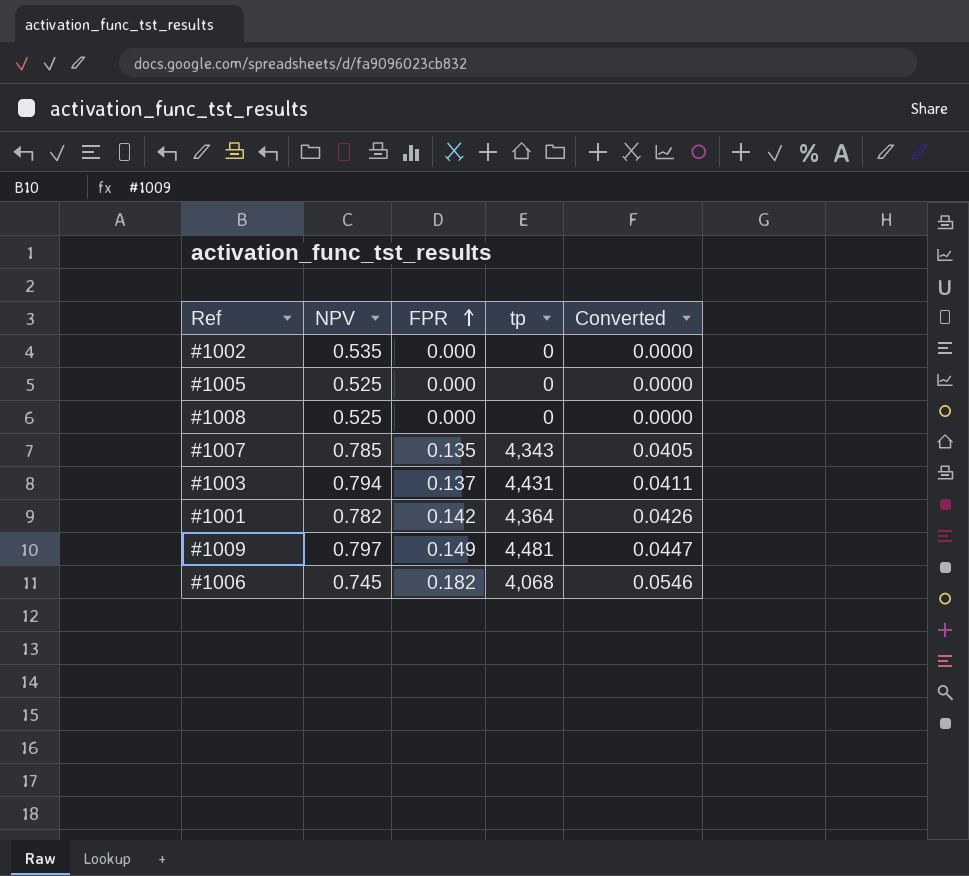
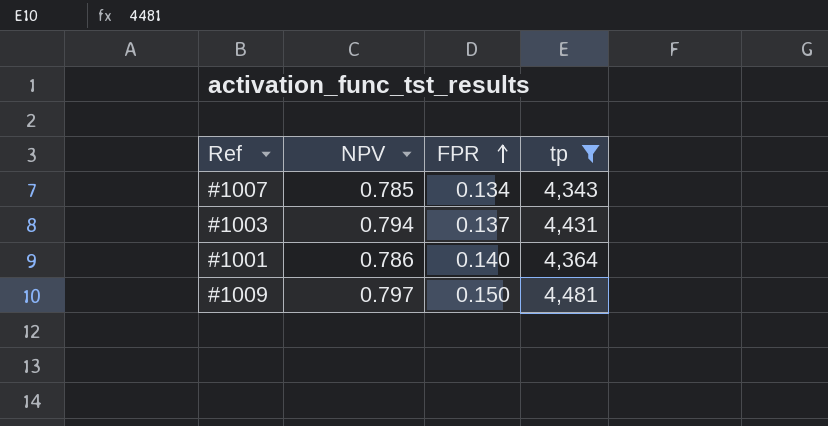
filter: none -> tp >= 4,343
column Converted | formula: [FPR] * 0.3 -> none
#1007 | FPR: 0.135 -> 0.134
#1001 | NPV: 0.782 -> 0.786
#1001 | FPR: 0.142 -> 0.140
#1009 | FPR: 0.149 -> 0.150

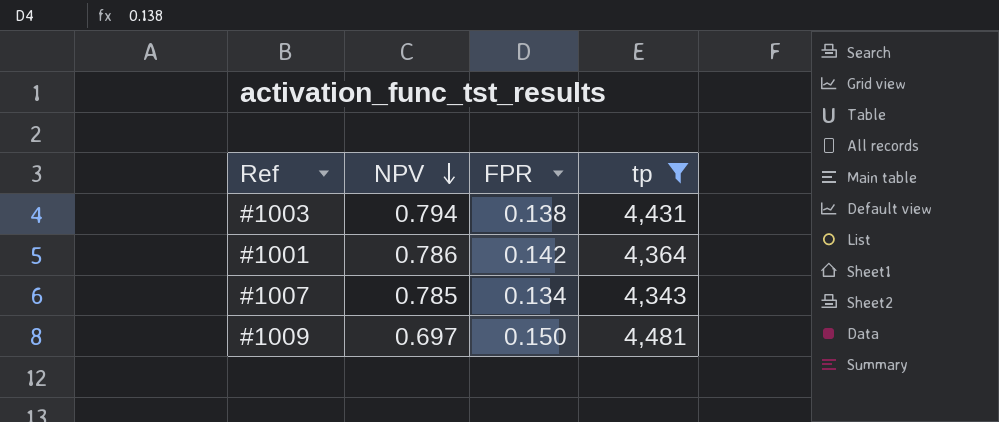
row order: FPR ascending -> NPV descending
#1003 | FPR: 0.137 -> 0.138
#1001 | FPR: 0.140 -> 0.142
#1009 | NPV: 0.797 -> 0.697

